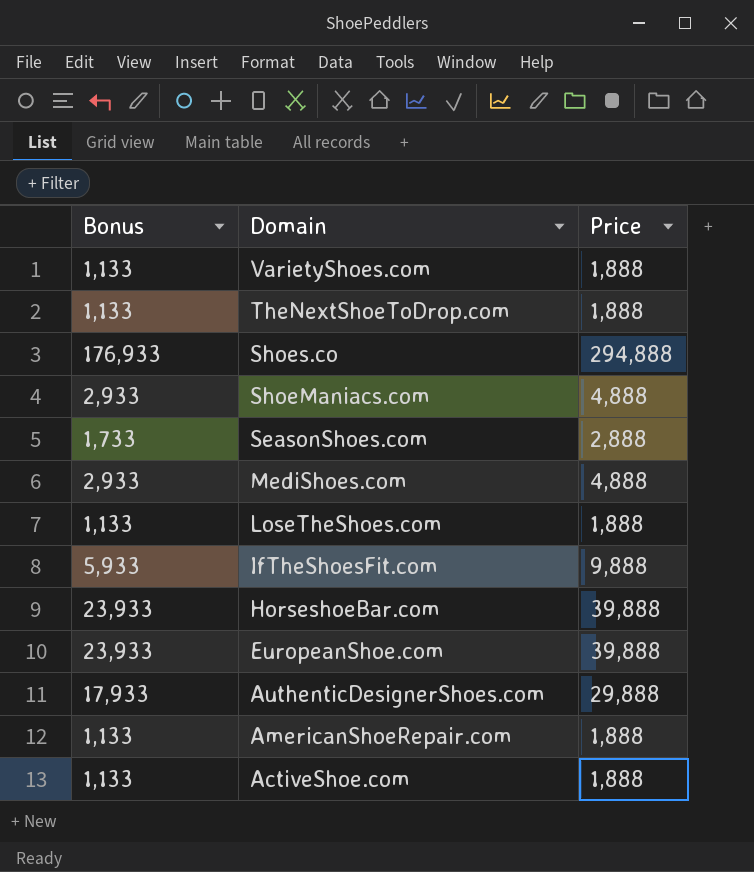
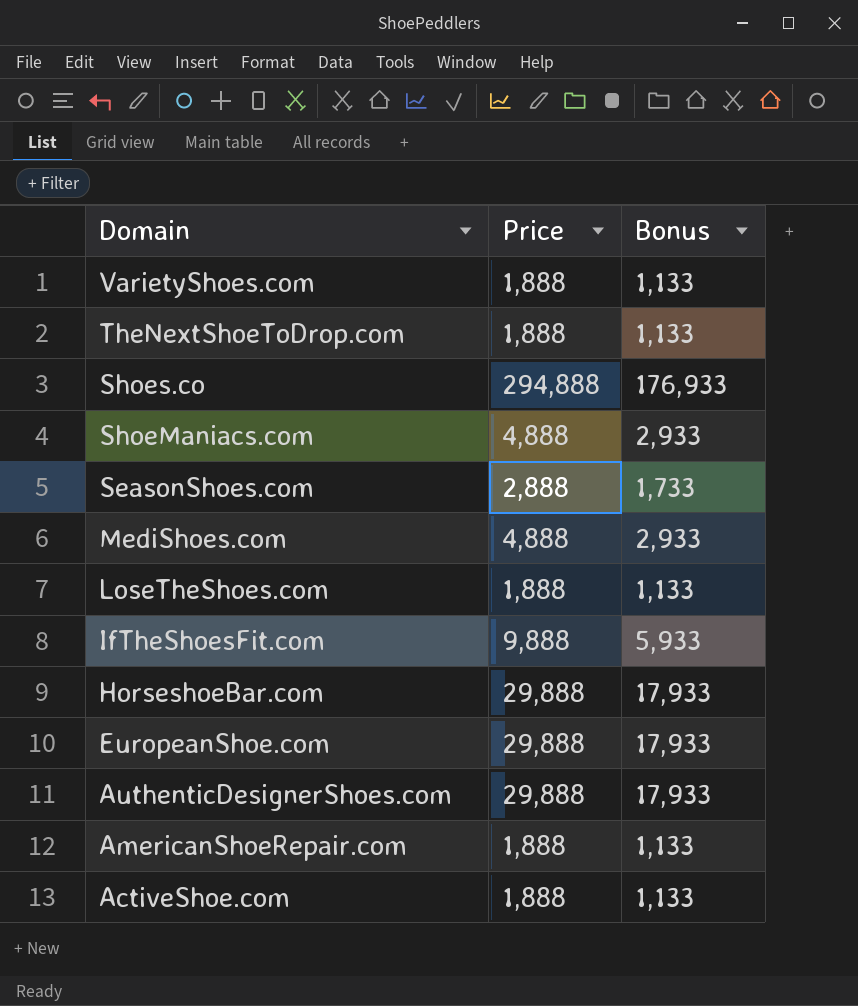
column Bonus | position: 1 -> 3
HorseshoeBar.com | Price: 39,888 -> 29,888
HorseshoeBar.com | Bonus: 23,933 -> 17,933
EuropeanShoe.com | Price: 39,888 -> 29,888
EuropeanShoe.com | Bonus: 23,933 -> 17,933

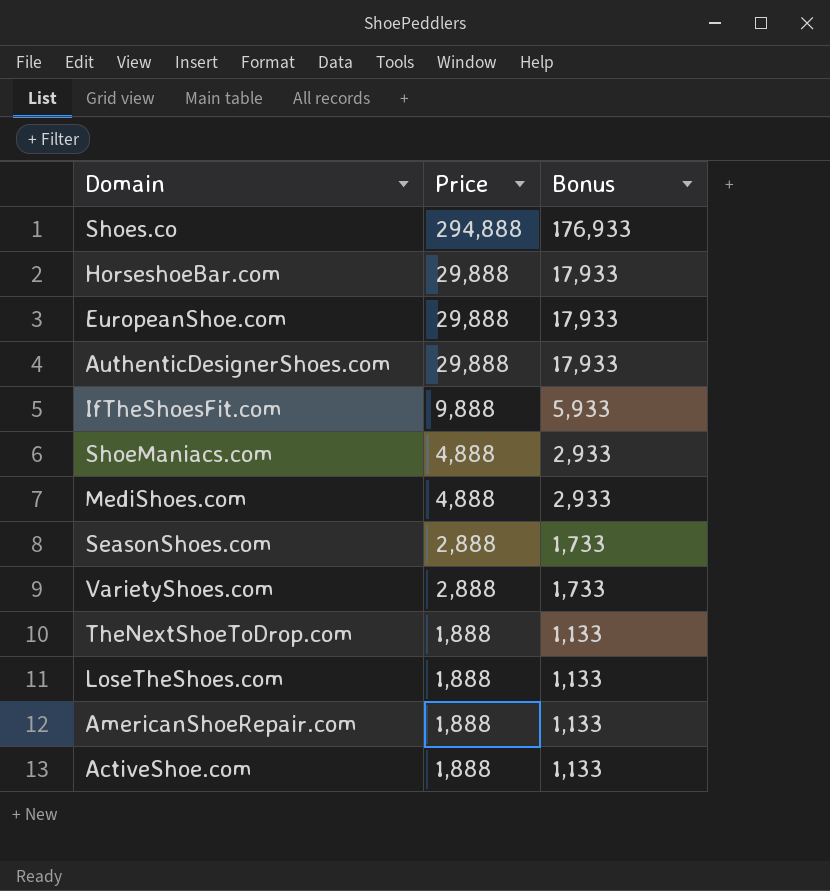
row order: Domain descending -> Price descending
VarietyShoes.com | Price: 1,888 -> 2,888
VarietyShoes.com | Bonus: 1,133 -> 1,733

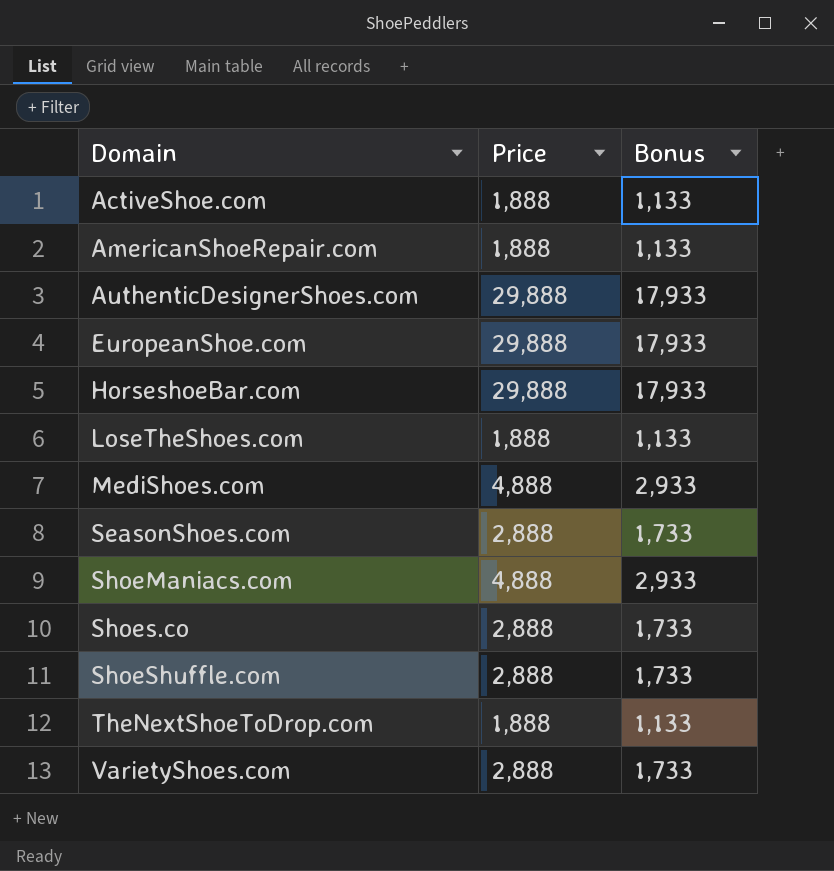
row order: Price descending -> Domain ascending
row IfTheShoesFit.com: 9,888 | 5,933 -> none
Shoes.co | Price: 294,888 -> 2,888
Shoes.co | Bonus: 176,933 -> 1,733
row ShoeShuffle.com: none -> 2,888 | 1,733

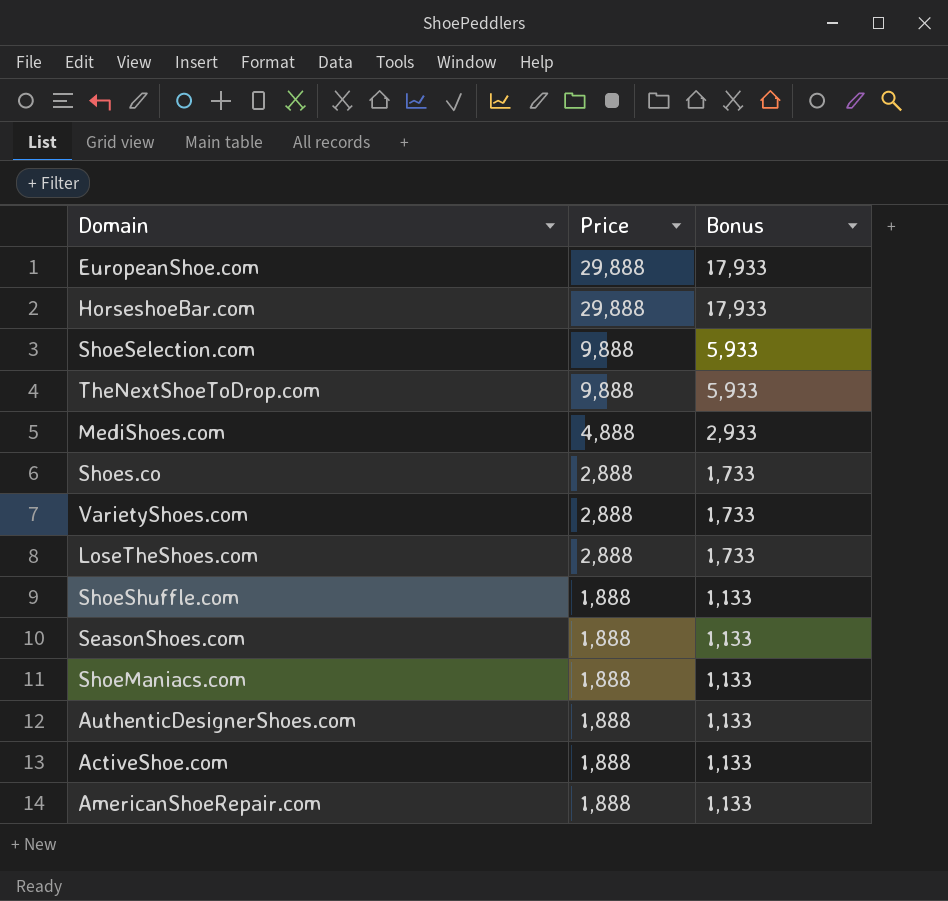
row order: Domain ascending -> Price descending
row ShoeSelection.com: none -> 9,888 | 5,933
TheNextShoeToDrop.com | Price: 1,888 -> 9,888
TheNextShoeToDrop.com | Bonus: 1,133 -> 5,933
LoseTheShoes.com | Price: 1,888 -> 2,888
LoseTheShoes.com | Bonus: 1,133 -> 1,733
ShoeShuffle.com | Price: 2,888 -> 1,888
ShoeShuffle.com | Bonus: 1,733 -> 1,133
SeasonShoes.com | Price: 2,888 -> 1,888
SeasonShoes.com | Bonus: 1,733 -> 1,133
ShoeManiacs.com | Price: 4,888 -> 1,888
ShoeManiacs.com | Bonus: 2,933 -> 1,133
AuthenticDesignerShoes.com | Price: 29,888 -> 1,888
AuthenticDesignerShoes.com | Bonus: 17,933 -> 1,133

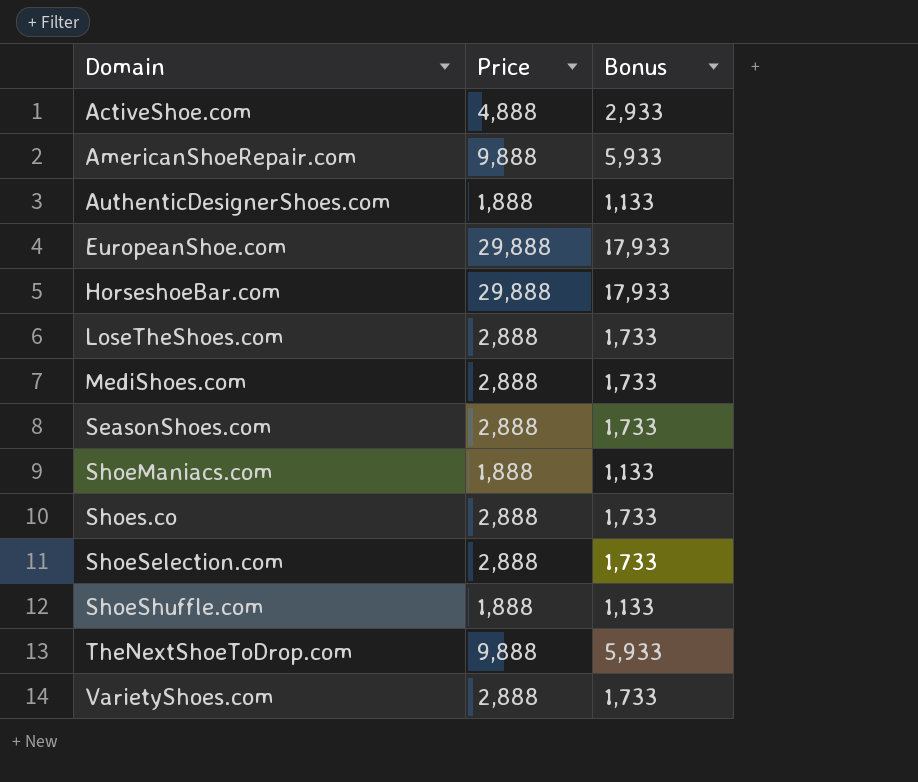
row order: Price descending -> Domain ascending
ActiveShoe.com | Price: 1,888 -> 4,888
ActiveShoe.com | Bonus: 1,133 -> 2,933
AmericanShoeRepair.com | Price: 1,888 -> 9,888
AmericanShoeRepair.com | Bonus: 1,133 -> 5,933
MediShoes.com | Price: 4,888 -> 2,888
MediShoes.com | Bonus: 2,933 -> 1,733
SeasonShoes.com | Price: 1,888 -> 2,888
SeasonShoes.com | Bonus: 1,133 -> 1,733
ShoeSelection.com | Price: 9,888 -> 2,888
ShoeSelection.com | Bonus: 5,933 -> 1,733

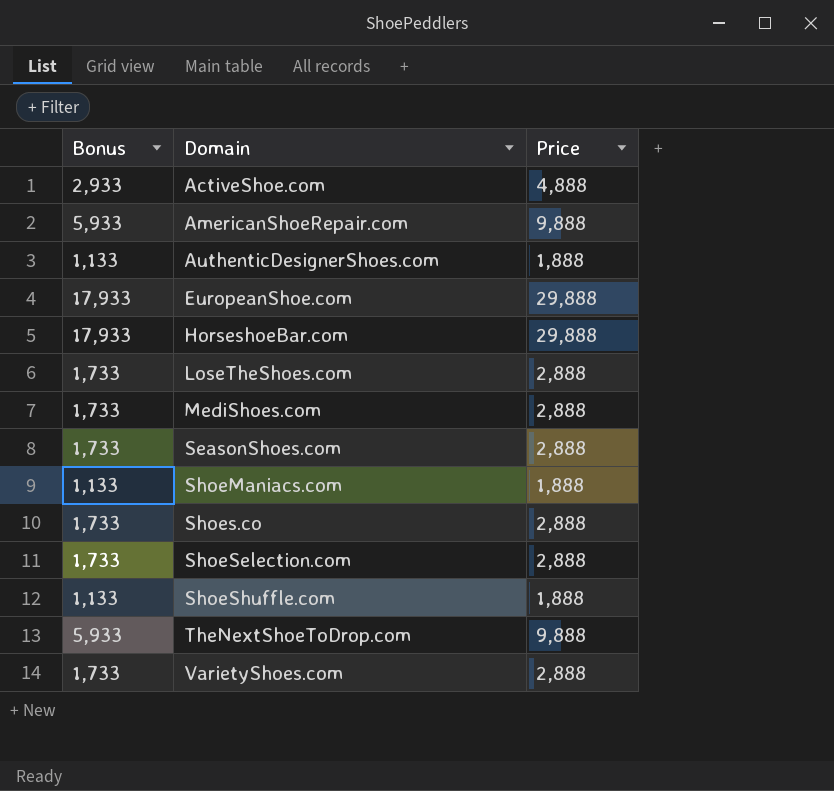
column Bonus | position: 3 -> 1

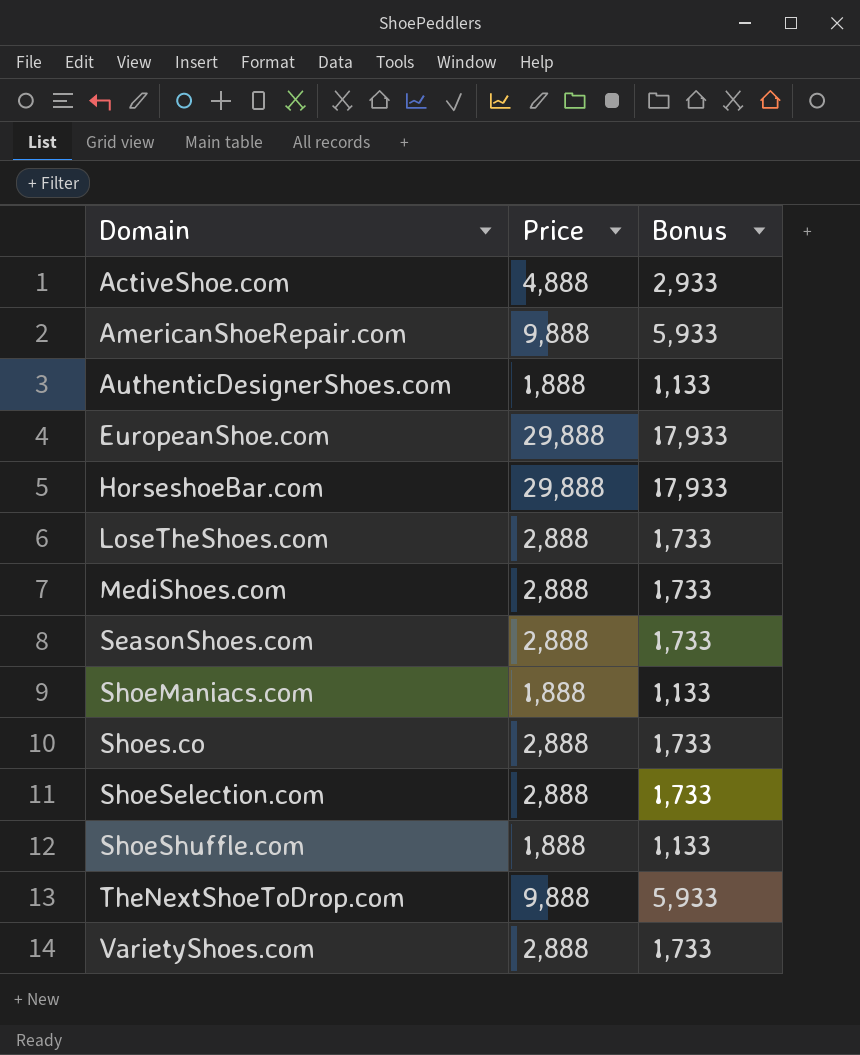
column Bonus | position: 1 -> 3

